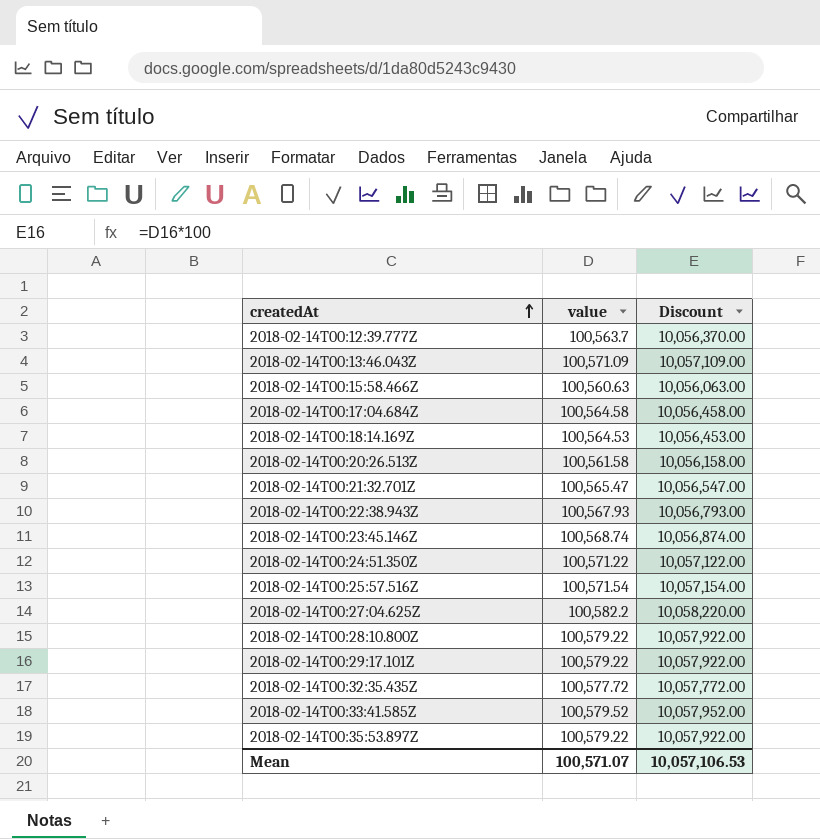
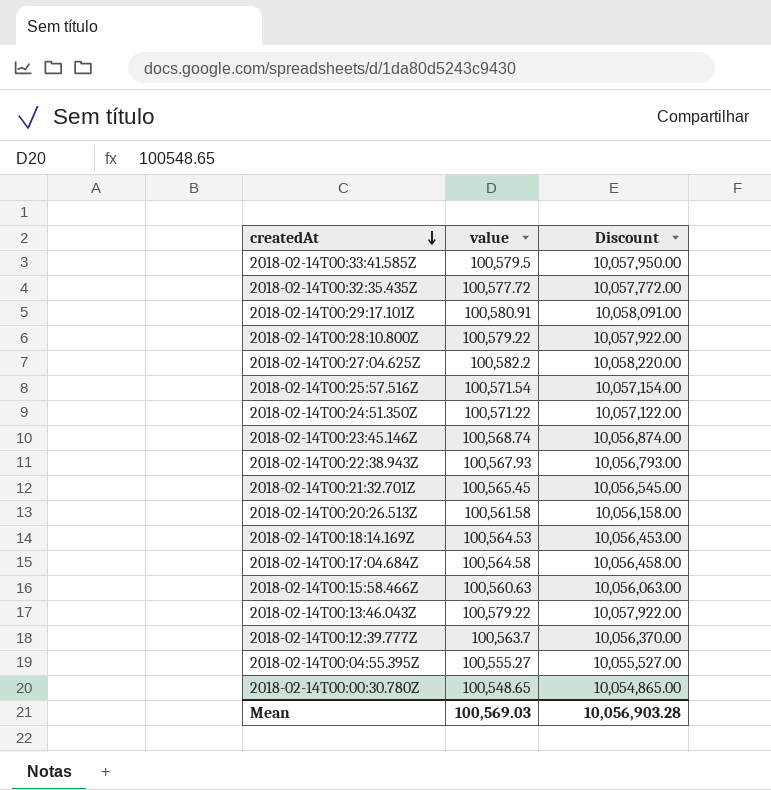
row order: createdAt ascending -> createdAt descending
row 2018-02-14T00:35:53.897Z: 100,579.22 | 10,057,922.00 -> none
2018-02-14T00:33:41.585Z | value: 100,579.52 -> 100,579.5
2018-02-14T00:33:41.585Z | Discount: 10,057,952.00 -> 10,057,950.00
2018-02-14T00:29:17.101Z | value: 100,579.22 -> 100,580.91
2018-02-14T00:29:17.101Z | Discount: 10,057,922.00 -> 10,058,091.00
2018-02-14T00:21:32.701Z | value: 100,565.47 -> 100,565.45
2018-02-14T00:21:32.701Z | Discount: 10,056,547.00 -> 10,056,545.00
2018-02-14T00:13:46.043Z | value: 100,571.09 -> 100,579.22
2018-02-14T00:13:46.043Z | Discount: 10,057,109.00 -> 10,057,922.00
row 2018-02-14T00:04:55.395Z: none -> 100,555.27 | 10,055,527.00
row 2018-02-14T00:00:30.780Z: none -> 100,548.65 | 10,054,865.00
Mean | value: 100,571.07 -> 100,569.03
Mean | Discount: 10,057,106.53 -> 10,056,903.28

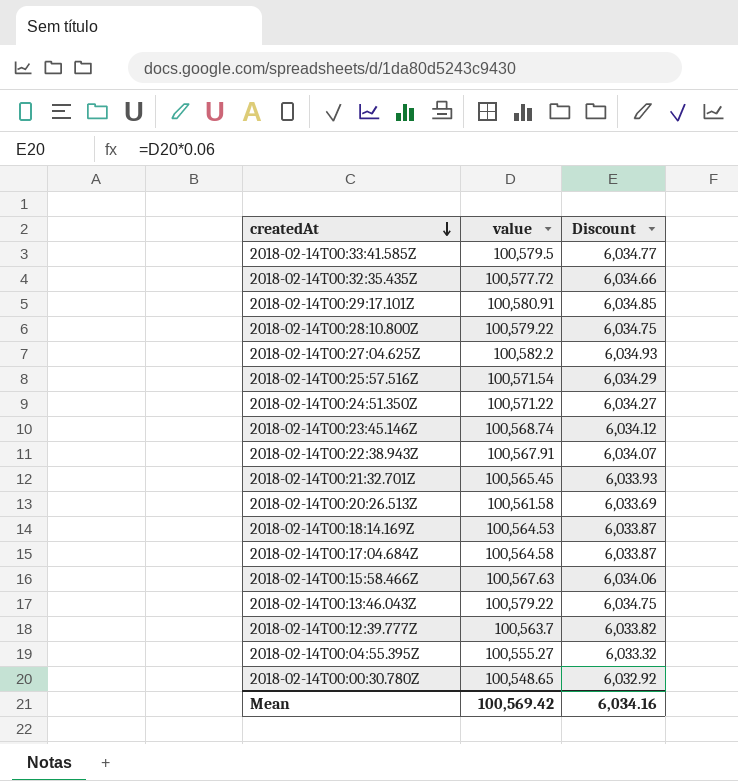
column Discount | formula: [value] * 100 -> [value] * 0.06
2018-02-14T00:22:38.943Z | value: 100,567.93 -> 100,567.91
2018-02-14T00:15:58.466Z | value: 100,560.63 -> 100,567.63
Mean | value: 100,569.03 -> 100,569.42
Mean | Discount: 10,056,903.28 -> 6,034.16

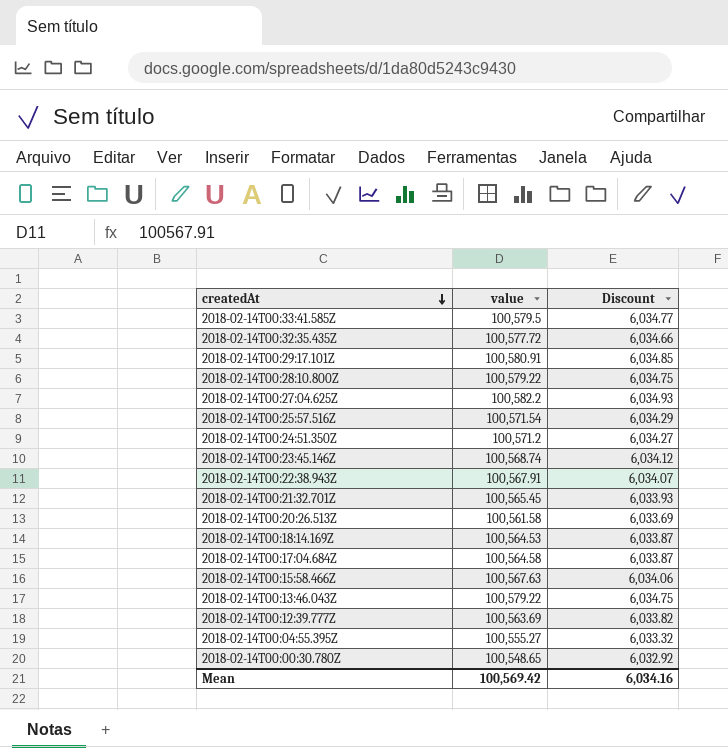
2018-02-14T00:24:51.350Z | value: 100,571.22 -> 100,571.2
2018-02-14T00:12:39.777Z | value: 100,563.7 -> 100,563.69

